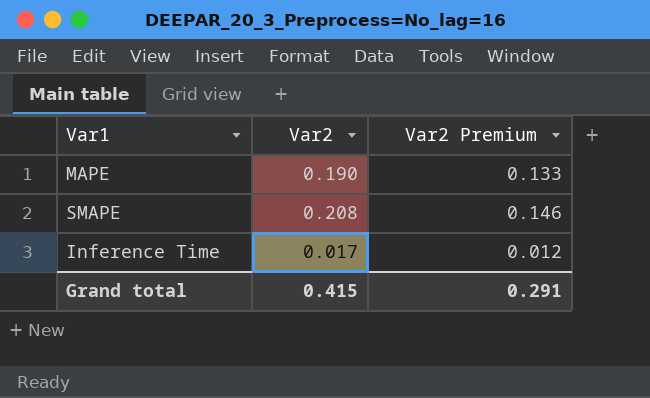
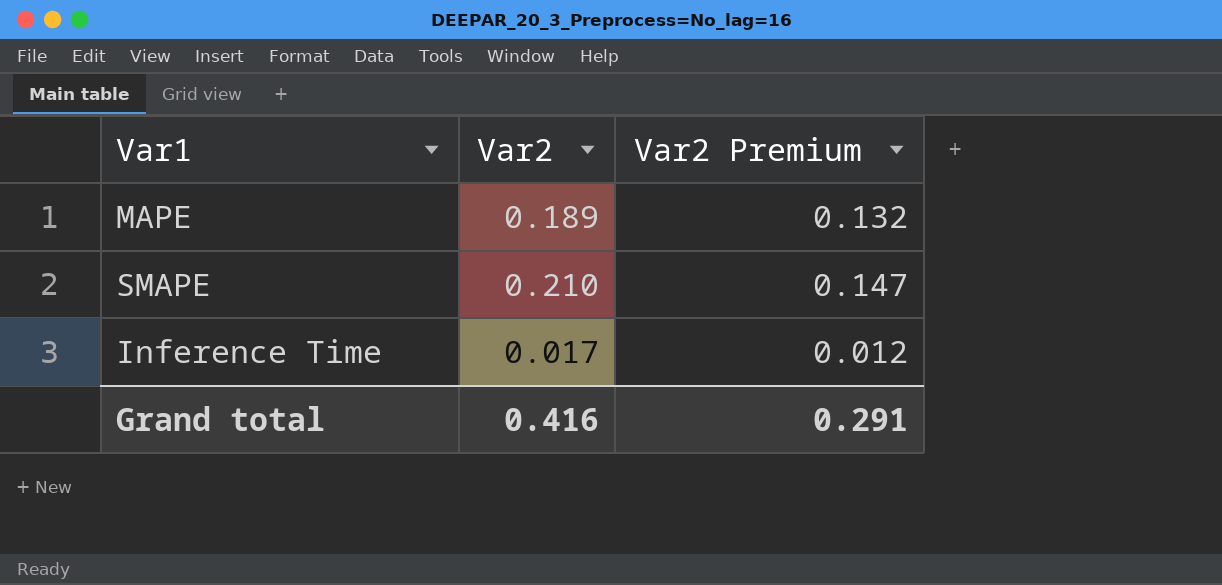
MAPE | Var2: 0.190 -> 0.189
MAPE | Var2 Premium: 0.133 -> 0.132
SMAPE | Var2: 0.208 -> 0.210
SMAPE | Var2 Premium: 0.146 -> 0.147
Grand total | Var2: 0.415 -> 0.416

